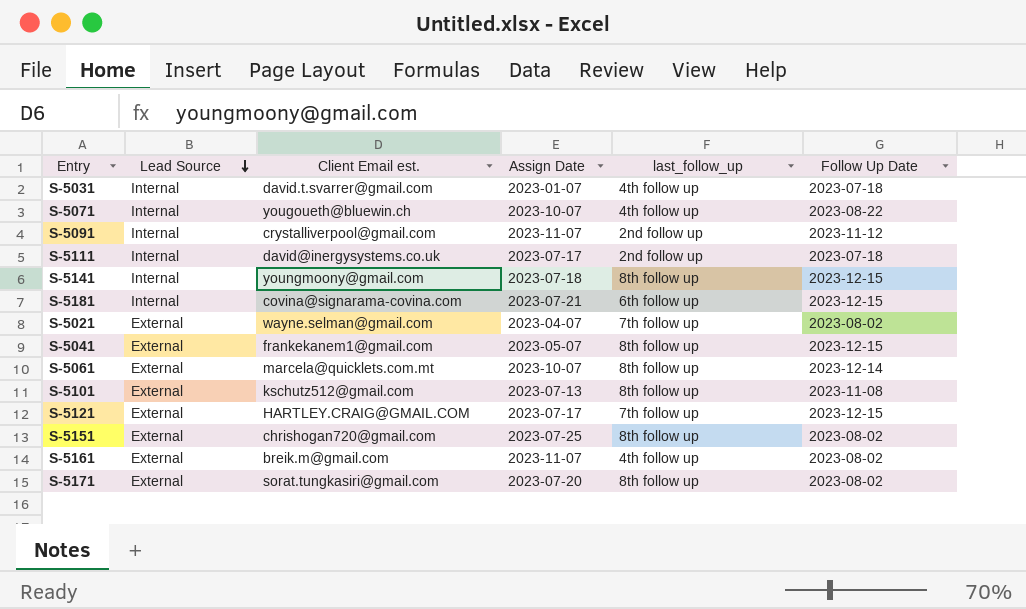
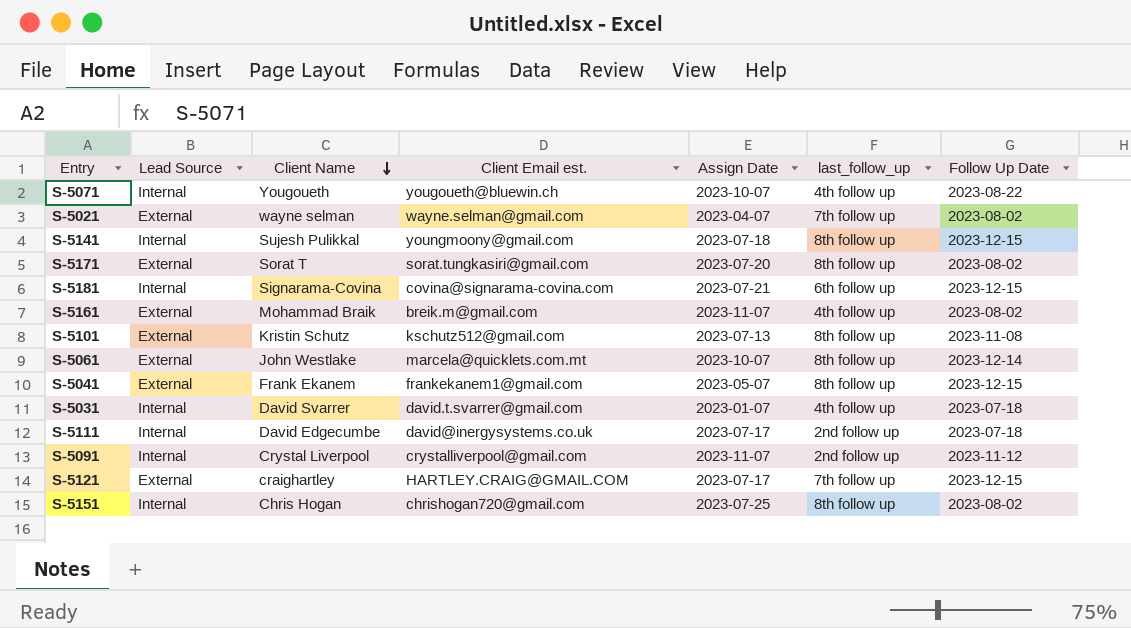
row order: Lead Source descending -> Client Name descending
column Client Name | position: none -> 3
S-5151 | Lead Source: External -> Internal

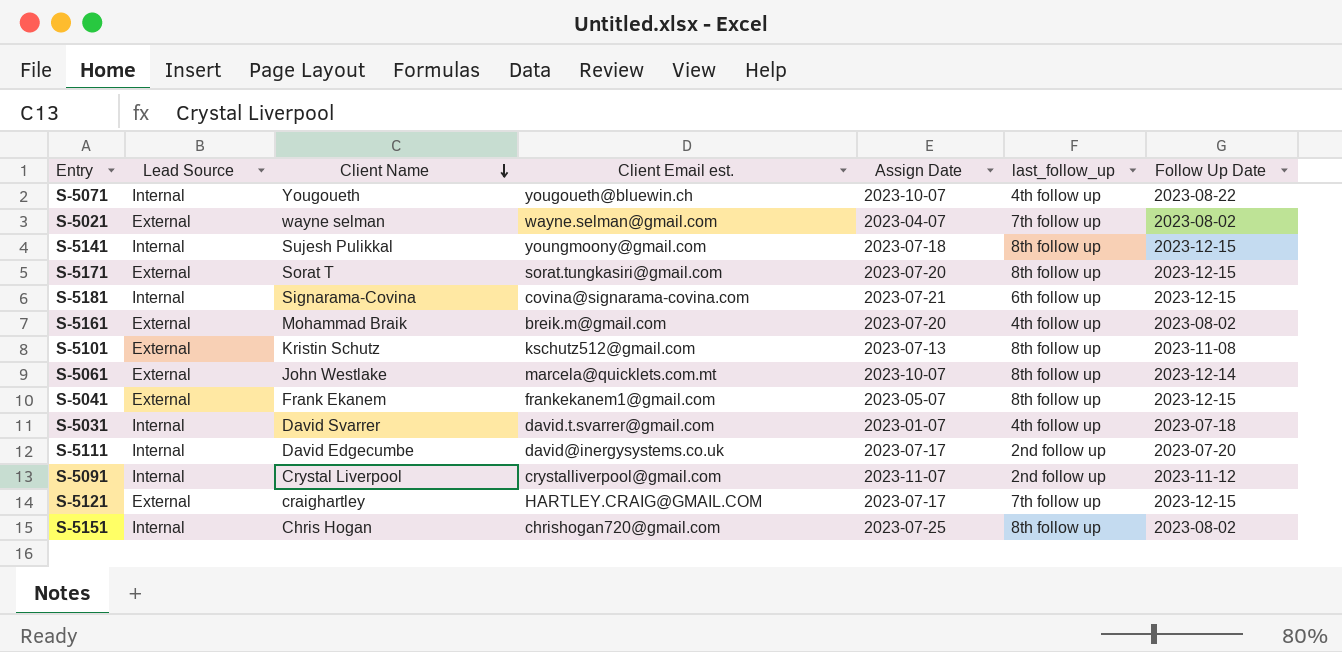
S-5171 | Follow Up Date: 2023-08-02 -> 2023-12-15
S-5161 | Assign Date: 2023-11-07 -> 2023-07-20
S-5111 | Follow Up Date: 2023-07-18 -> 2023-07-20

